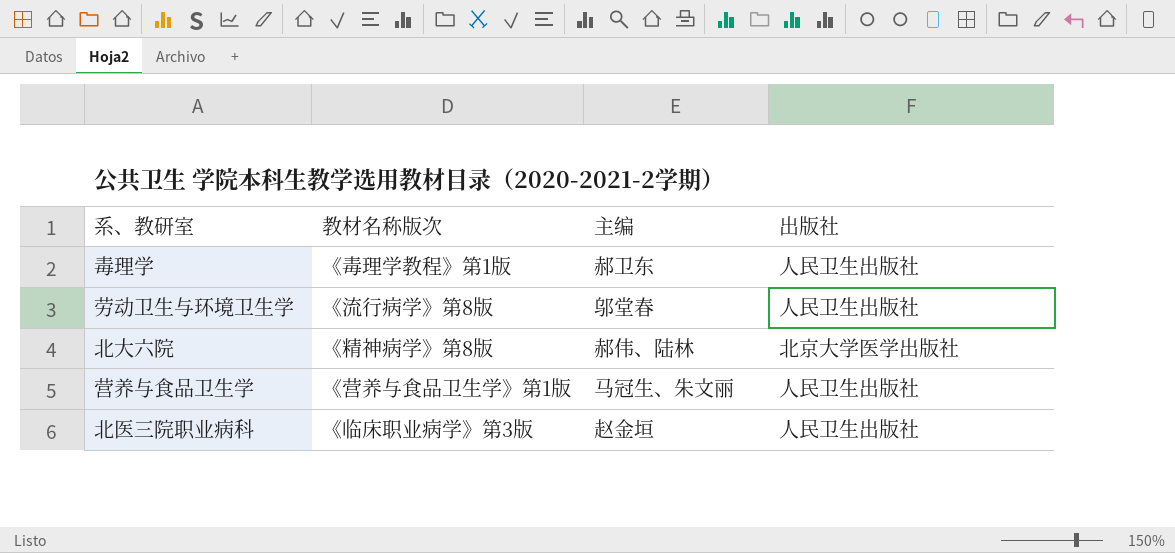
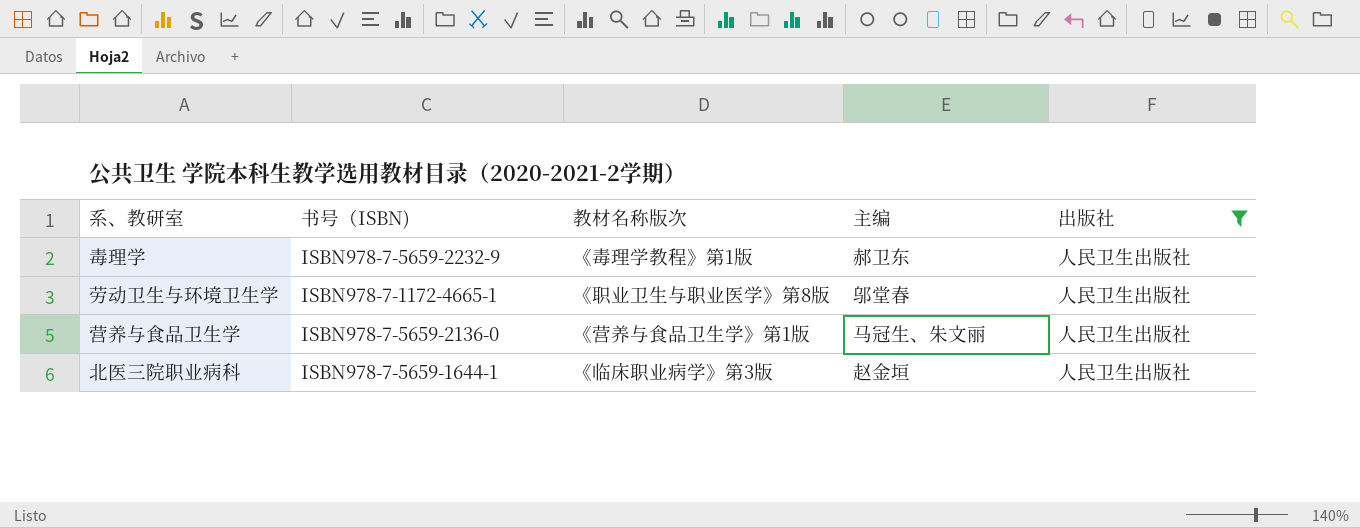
filter: none -> 出版社 = 人民卫生出版社
column 书号（ISBN) | position: none -> 2
劳动卫生与环境卫生学 | 教材名称版次: 《流行病学》第8版 -> 《职业卫生与职业医学》第8版

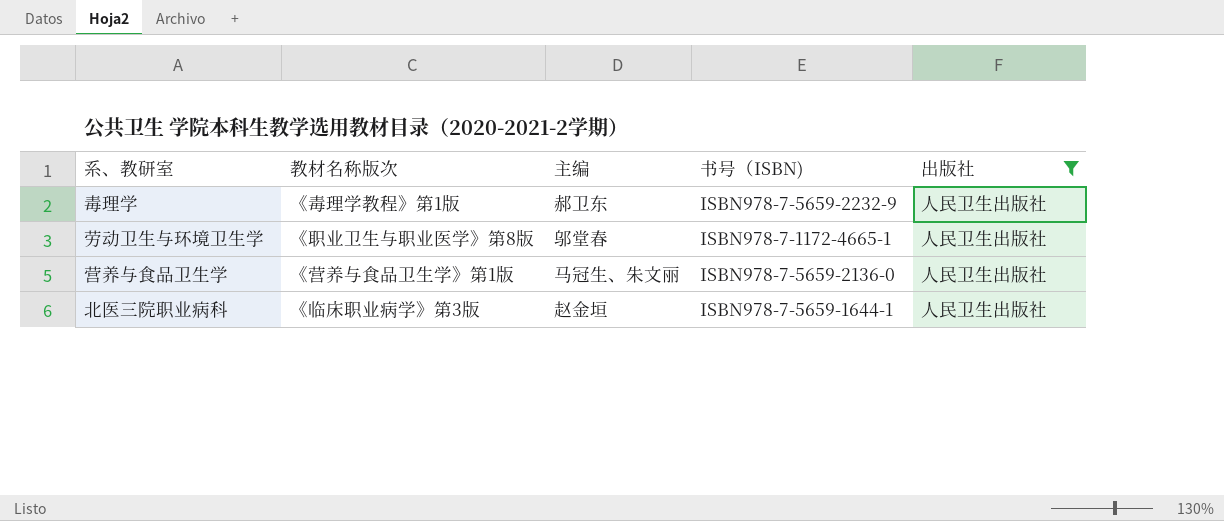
column 书号（ISBN) | position: 2 -> 4

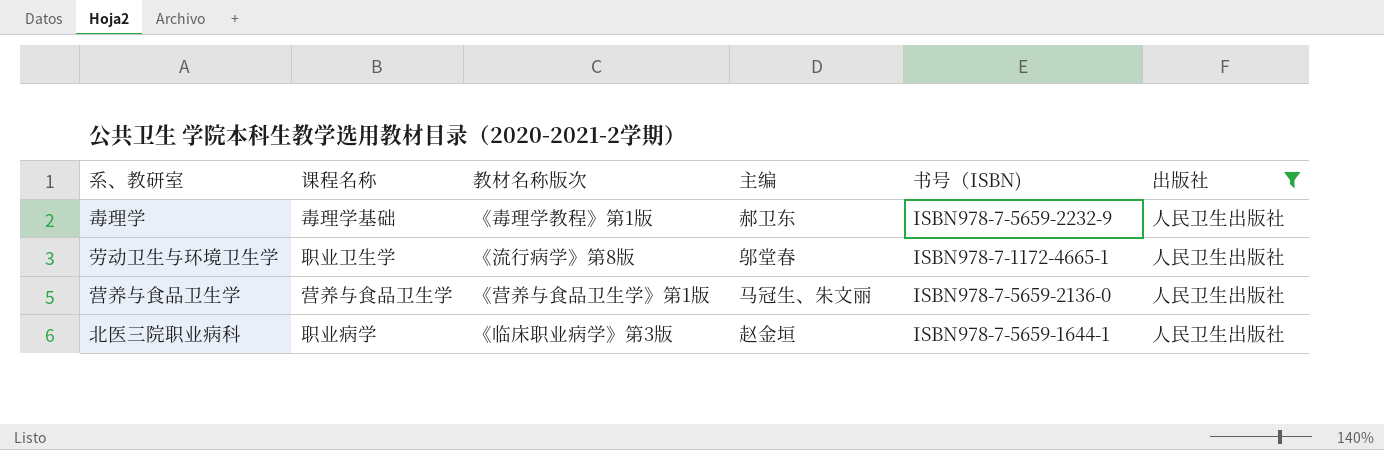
column 课程名称 | position: none -> 2
劳动卫生与环境卫生学 | 教材名称版次: 《职业卫生与职业医学》第8版 -> 《流行病学》第8版

